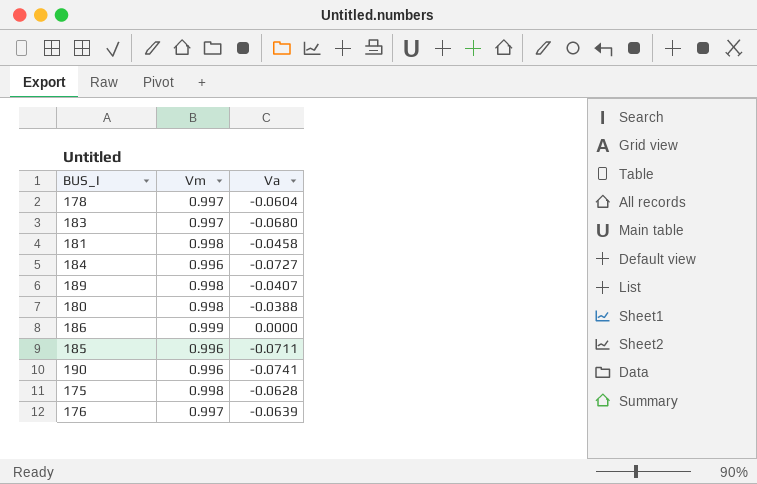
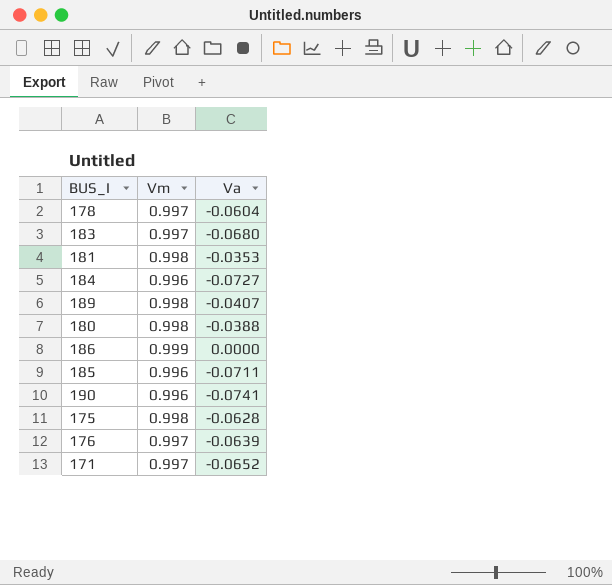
181 | Va: -0.0458 -> -0.0353
row 171: none -> 0.997 | -0.0652

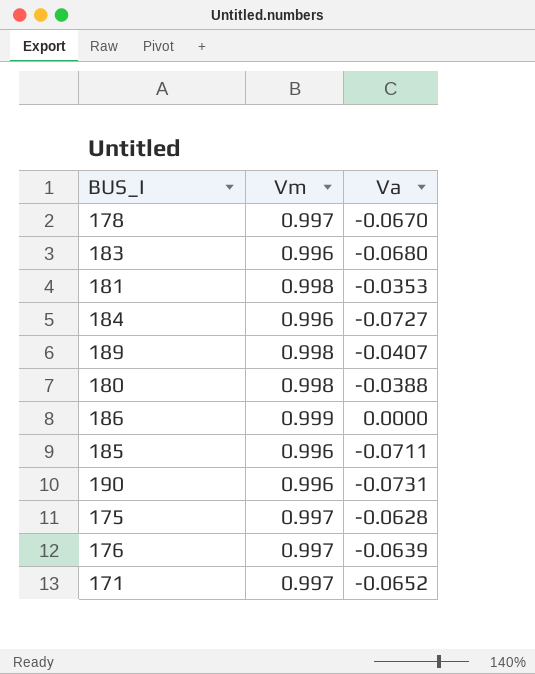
178 | Va: -0.0604 -> -0.0670
183 | Vm: 0.997 -> 0.996
190 | Va: -0.0741 -> -0.0731
175 | Vm: 0.998 -> 0.997

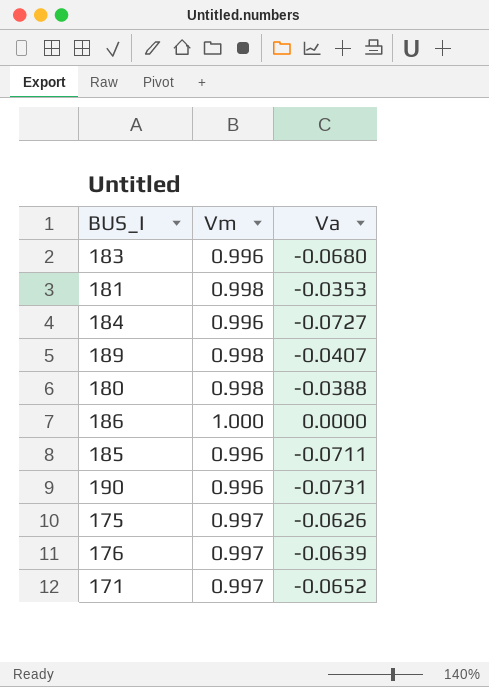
row 178: 0.997 | -0.0670 -> none
186 | Vm: 0.999 -> 1.000
175 | Va: -0.0628 -> -0.0626

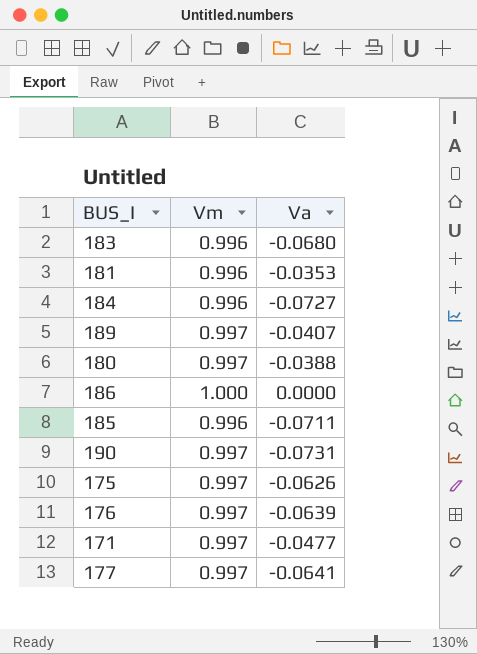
181 | Vm: 0.998 -> 0.996
189 | Vm: 0.998 -> 0.997
180 | Vm: 0.998 -> 0.997
190 | Vm: 0.996 -> 0.997
171 | Va: -0.0652 -> -0.0477
row 177: none -> 0.997 | -0.0641

